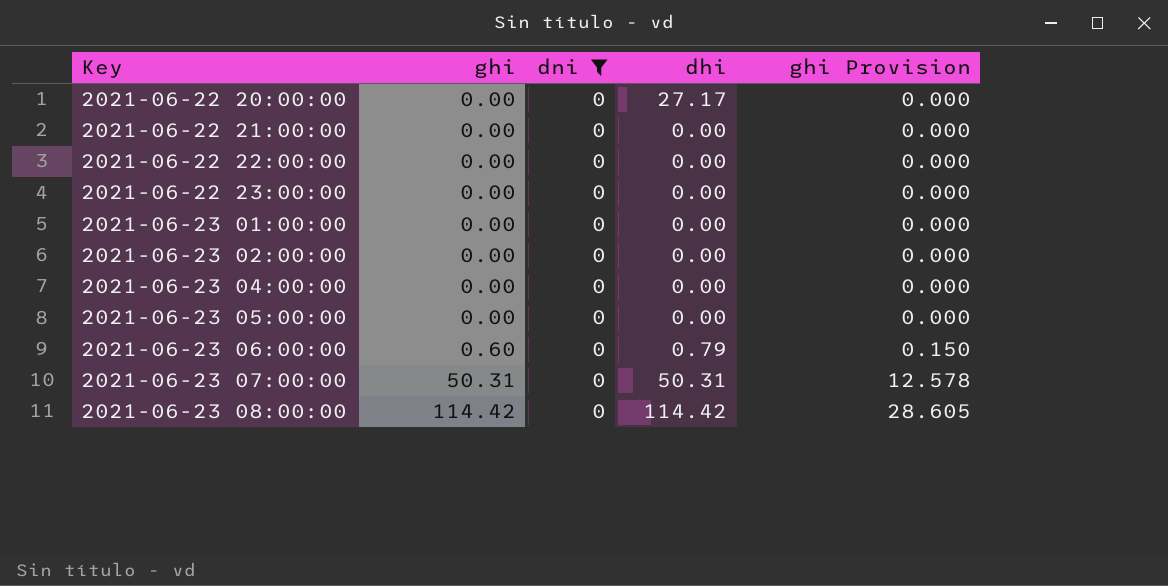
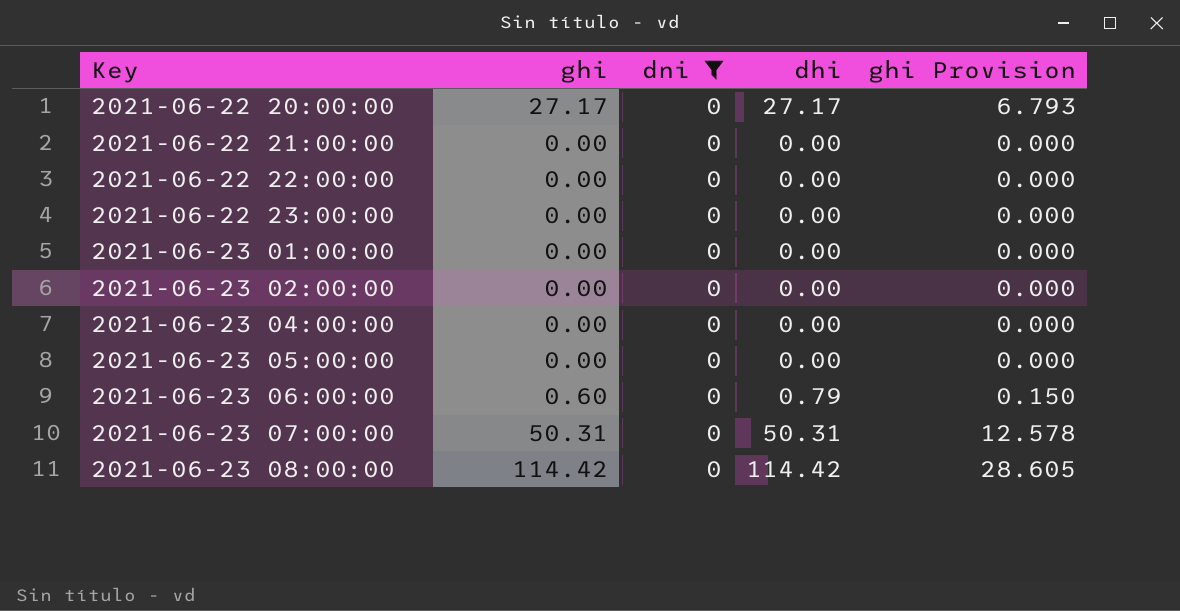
2021-06-22 20:00:00 | ghi: 0.00 -> 27.17
2021-06-22 20:00:00 | ghi Provision: 0.000 -> 6.793

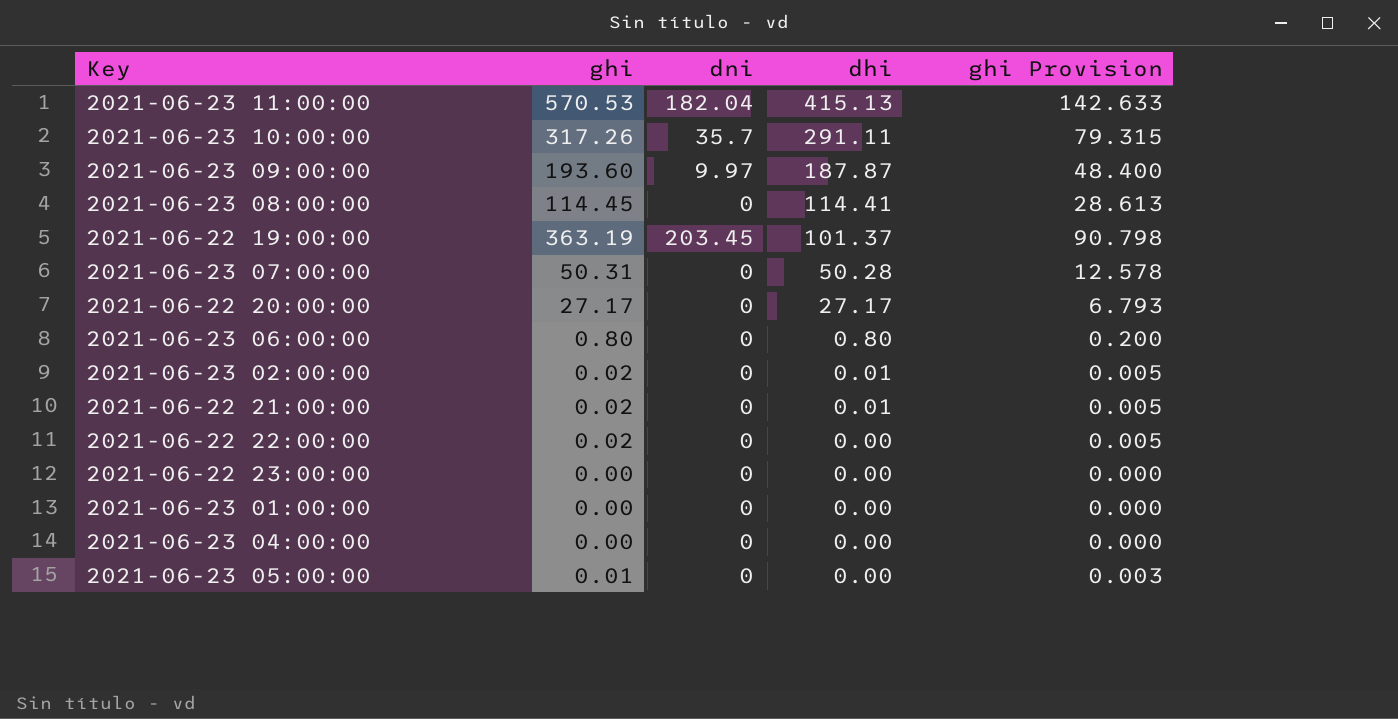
filter: dni = 0 -> none
row order: Key ascending -> dhi descending
2021-06-23 08:00:00 | ghi: 114.42 -> 114.45
2021-06-23 08:00:00 | dhi: 114.42 -> 114.41
2021-06-23 08:00:00 | ghi Provision: 28.605 -> 28.613
2021-06-23 07:00:00 | dhi: 50.31 -> 50.28
2021-06-23 06:00:00 | ghi: 0.60 -> 0.80
2021-06-23 06:00:00 | dhi: 0.79 -> 0.80
2021-06-23 06:00:00 | ghi Provision: 0.150 -> 0.200
2021-06-23 02:00:00 | ghi: 0.00 -> 0.02
2021-06-23 02:00:00 | dhi: 0.00 -> 0.01
2021-06-23 02:00:00 | ghi Provision: 0.000 -> 0.005
2021-06-22 21:00:00 | ghi: 0.00 -> 0.02
2021-06-22 21:00:00 | dhi: 0.00 -> 0.01
2021-06-22 21:00:00 | ghi Provision: 0.000 -> 0.005
2021-06-22 22:00:00 | ghi: 0.00 -> 0.02
2021-06-22 22:00:00 | ghi Provision: 0.000 -> 0.005
2021-06-23 05:00:00 | ghi: 0.00 -> 0.01
2021-06-23 05:00:00 | ghi Provision: 0.000 -> 0.003

